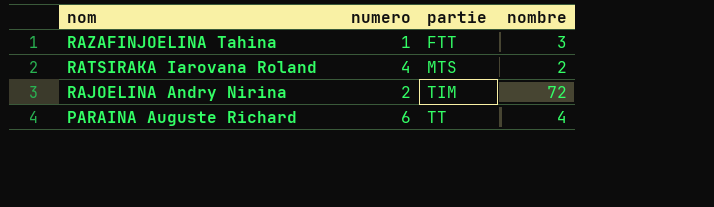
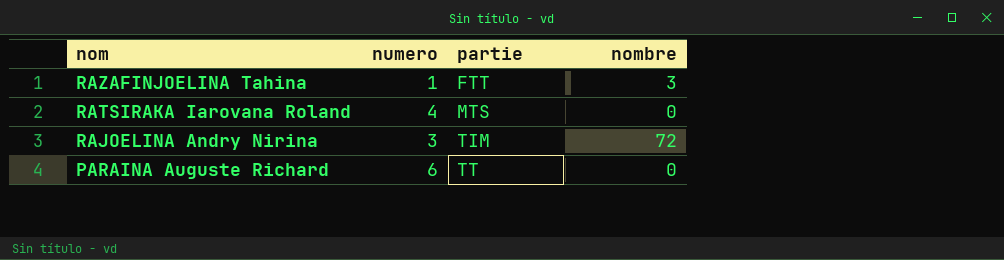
RATSIRAKA Iarovana Roland | nombre: 2 -> 0
RAJOELINA Andry Nirina | numero: 2 -> 3
PARAINA Auguste Richard | nombre: 4 -> 0

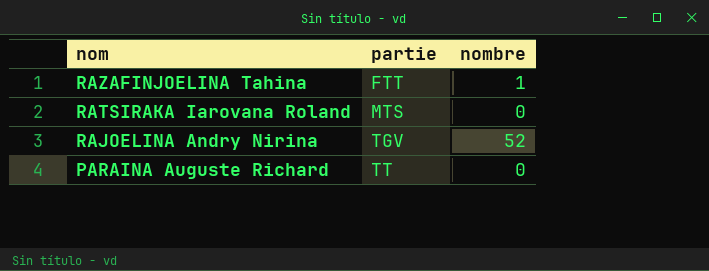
column numero | position: 2 -> none
RAZAFINJOELINA Tahina | nombre: 3 -> 1
RAJOELINA Andry Nirina | partie: TIM -> TGV
RAJOELINA Andry Nirina | nombre: 72 -> 52

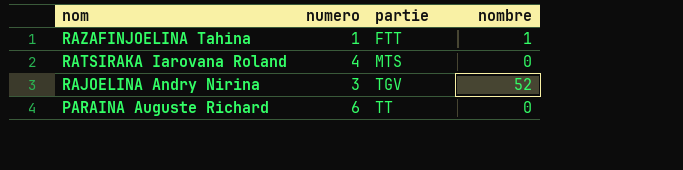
column numero | position: none -> 2

